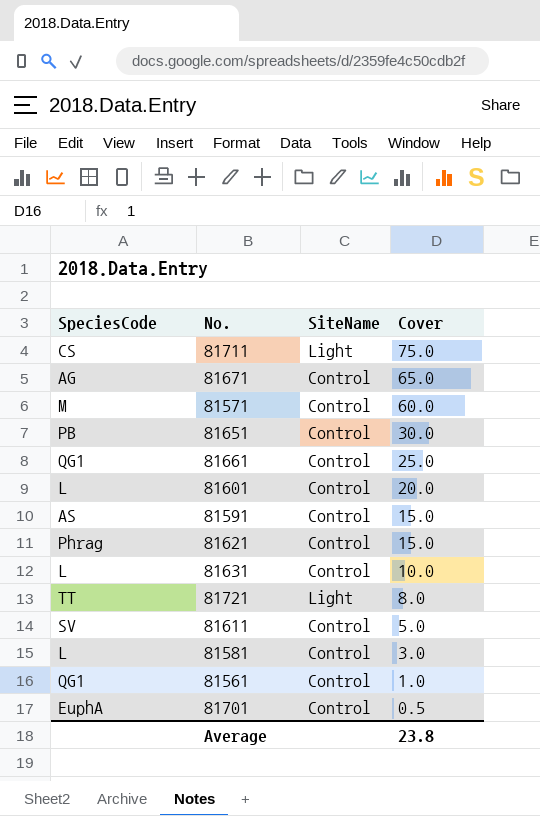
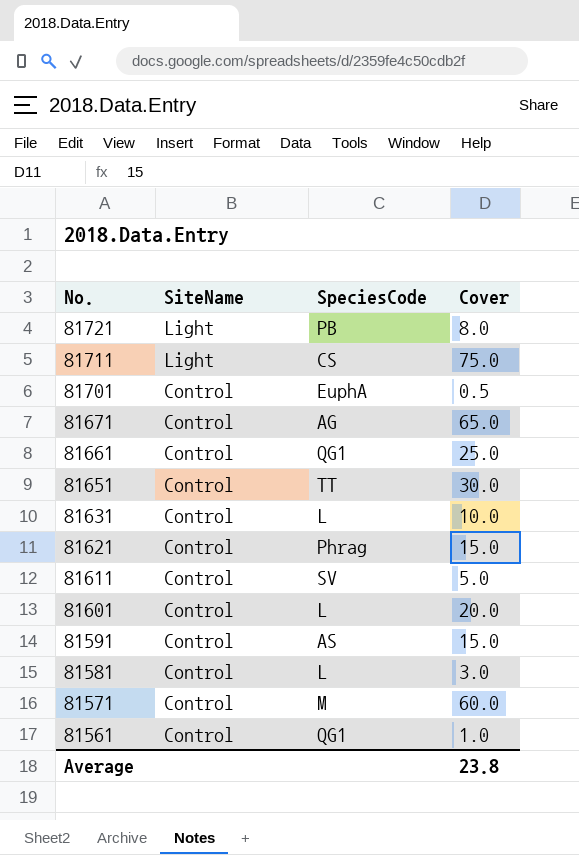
row order: Cover descending -> No. descending
column SpeciesCode | position: 1 -> 3
81721 | SpeciesCode: TT -> PB
81651 | SpeciesCode: PB -> TT

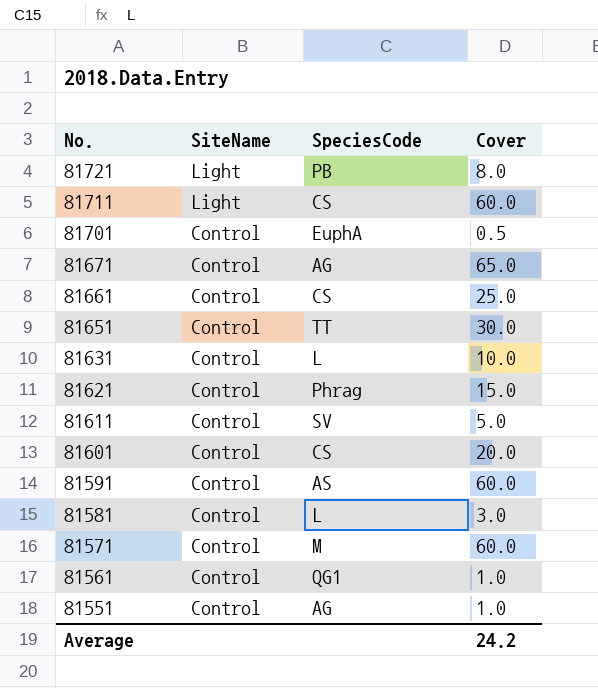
81711 | Cover: 75.0 -> 60.0
81661 | SpeciesCode: QG1 -> CS
81601 | SpeciesCode: L -> CS
81591 | Cover: 15.0 -> 60.0
row 81551: none -> Control | AG | 1.0
Average | Cover: 23.8 -> 24.2

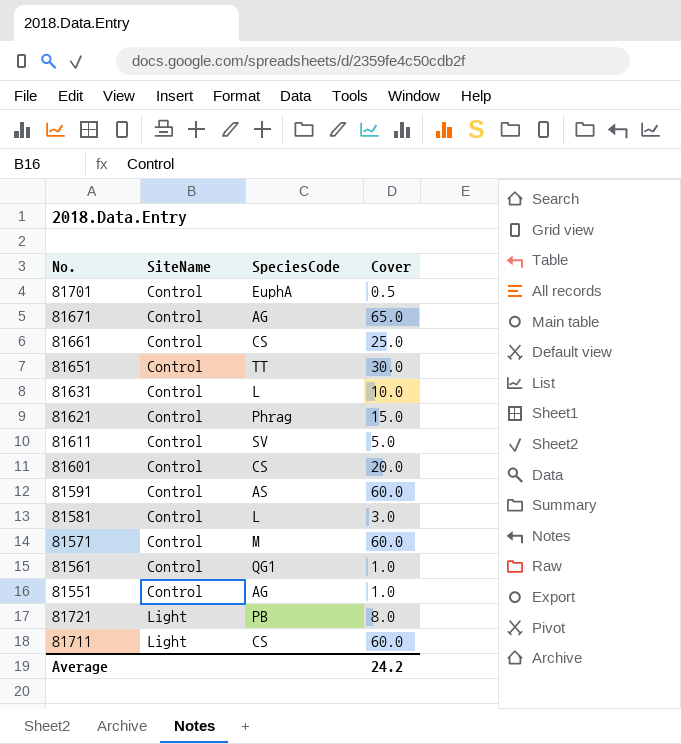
row order: No. descending -> SiteName ascending

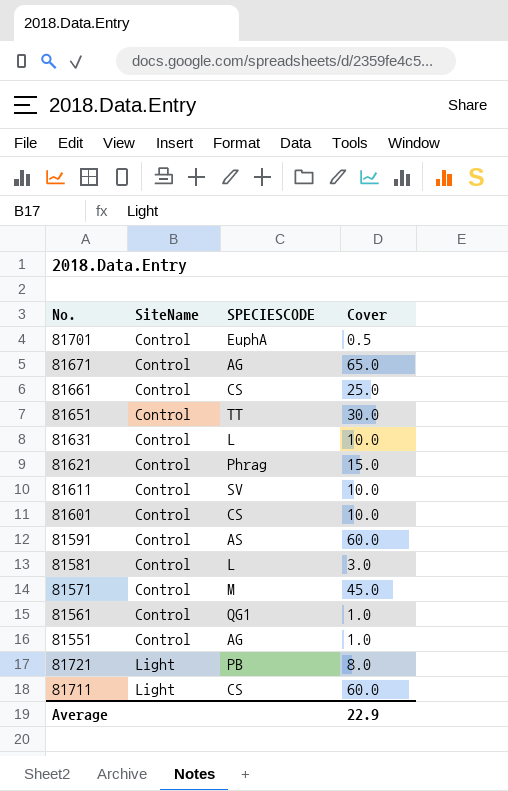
column name: SpeciesCode -> SPECIESCODE
81611 | Cover: 5.0 -> 10.0
81601 | Cover: 20.0 -> 10.0
81571 | Cover: 60.0 -> 45.0
Average | Cover: 24.2 -> 22.9

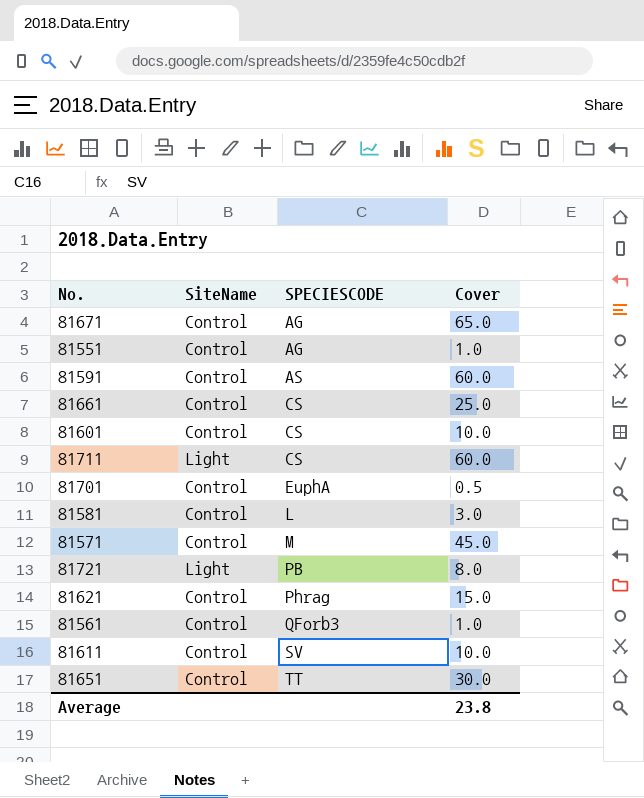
row order: SiteName ascending -> SPECIESCODE ascending
row 81631: Control | L | 10.0 -> none
81561 | SPECIESCODE: QG1 -> QForb3
Average | Cover: 22.9 -> 23.8

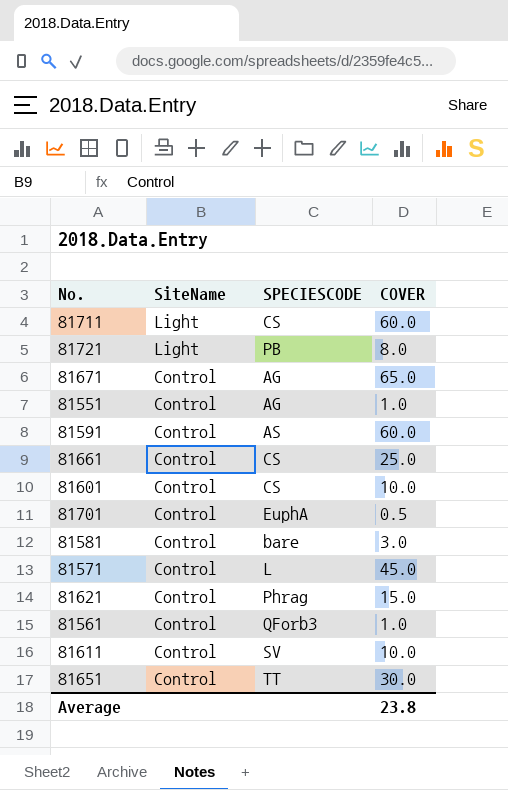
row order: SPECIESCODE ascending -> SiteName descending
column name: Cover -> COVER
81581 | SPECIESCODE: L -> bare
81571 | SPECIESCODE: M -> L

